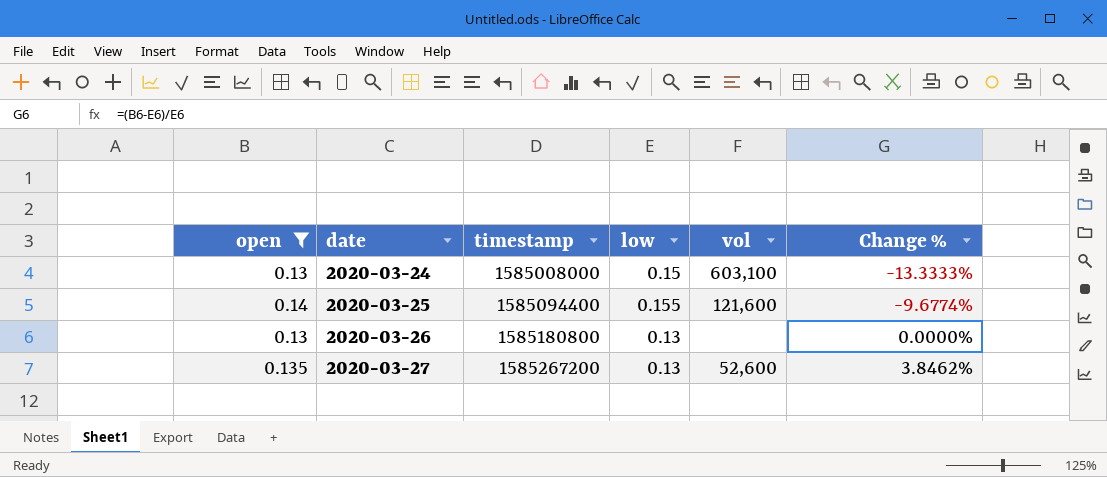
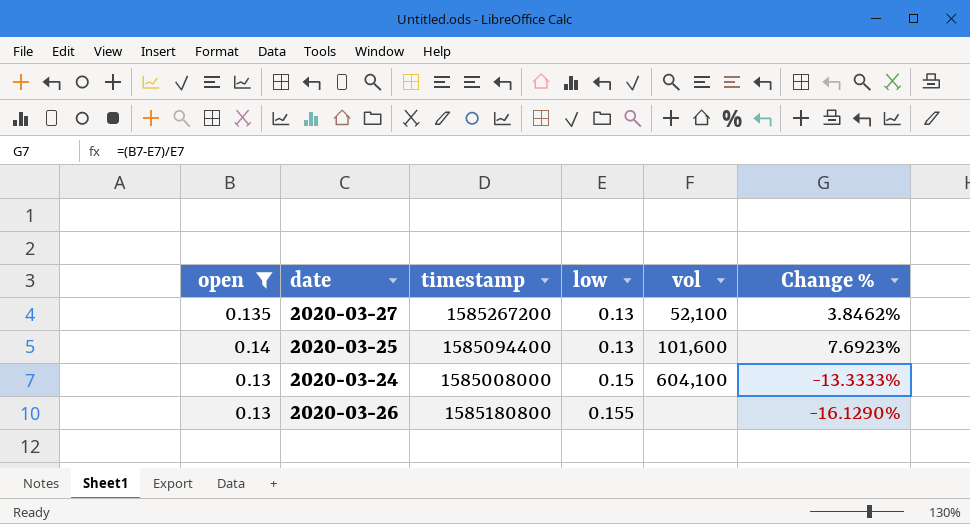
row order: date ascending -> low ascending
2020-03-27 | vol: 52,600 -> 52,100
2020-03-25 | low: 0.155 -> 0.13
2020-03-25 | vol: 121,600 -> 101,600
2020-03-25 | Change %: -9.6774% -> 7.6923%
2020-03-24 | vol: 603,100 -> 604,100
2020-03-26 | low: 0.13 -> 0.155
2020-03-26 | Change %: 0.0000% -> -16.1290%

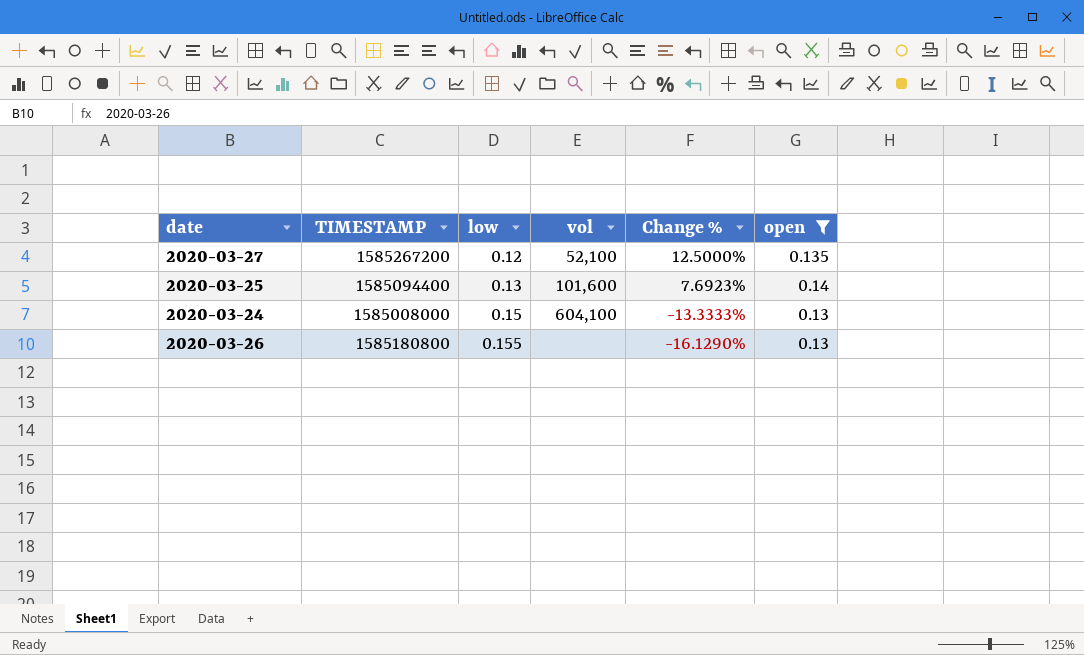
column name: timestamp -> TIMESTAMP
column open | position: 1 -> 6
2020-03-27 | low: 0.13 -> 0.12
2020-03-27 | Change %: 3.8462% -> 12.5000%

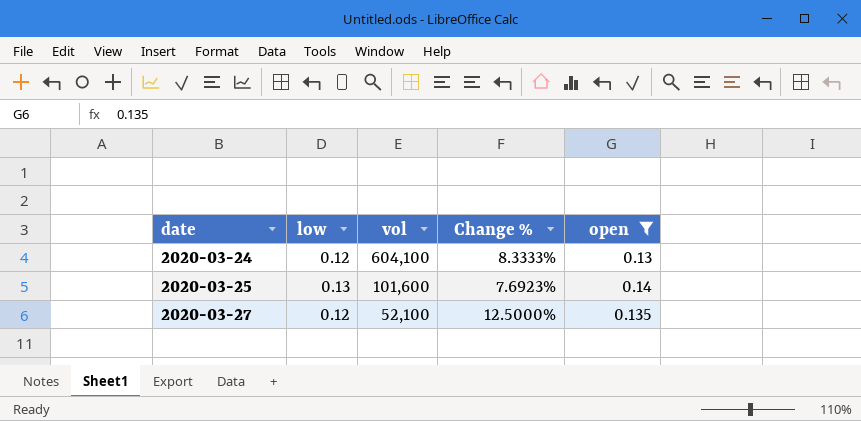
row order: low ascending -> date ascending
column TIMESTAMP | position: 2 -> none
row 2020-03-26: 1585180800 | 0.155 | none | -16.1290% | 0.13 -> none
2020-03-24 | low: 0.15 -> 0.12
2020-03-24 | Change %: -13.3333% -> 8.3333%

